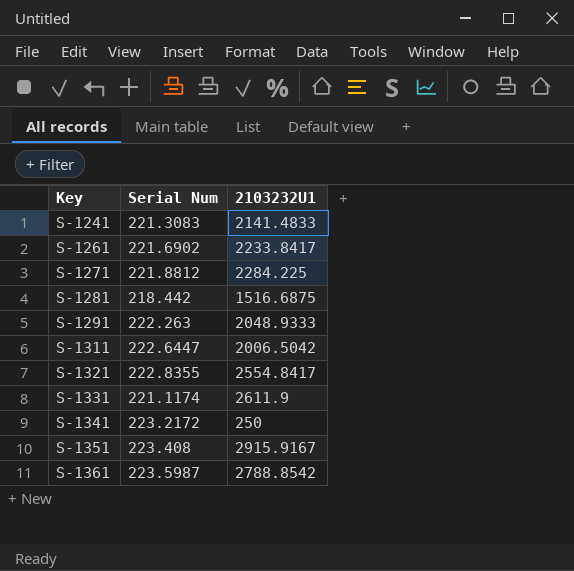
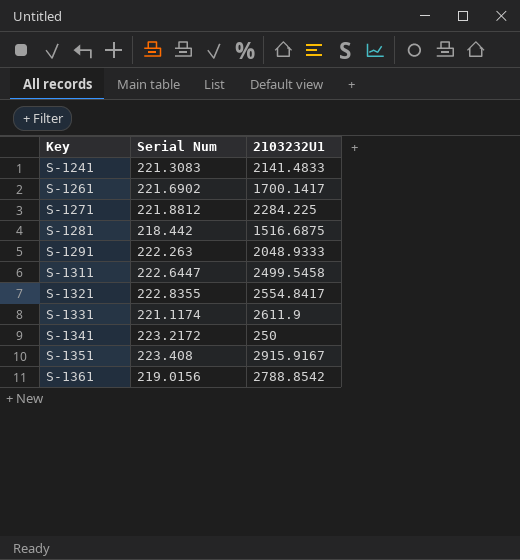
S-1261 | 2103232U1: 2233.8417 -> 1700.1417
S-1311 | 2103232U1: 2006.5042 -> 2499.5458
S-1361 | Serial Num: 223.5987 -> 219.0156

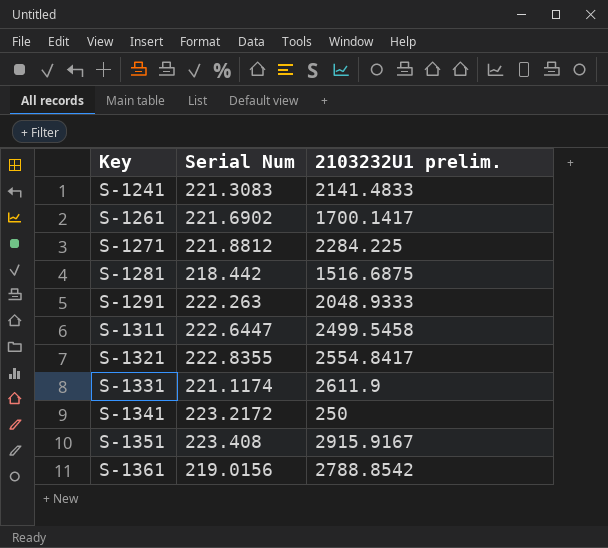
column name: 2103232U1 -> 2103232U1 prelim.

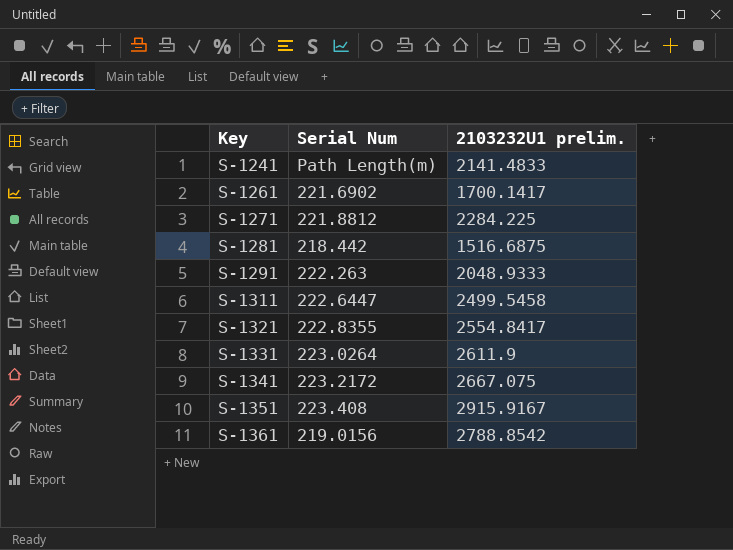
S-1241 | Serial Num: 221.3083 -> Path Length(m)
S-1331 | Serial Num: 221.1174 -> 223.0264
S-1341 | 2103232U1 prelim.: 250 -> 2667.075

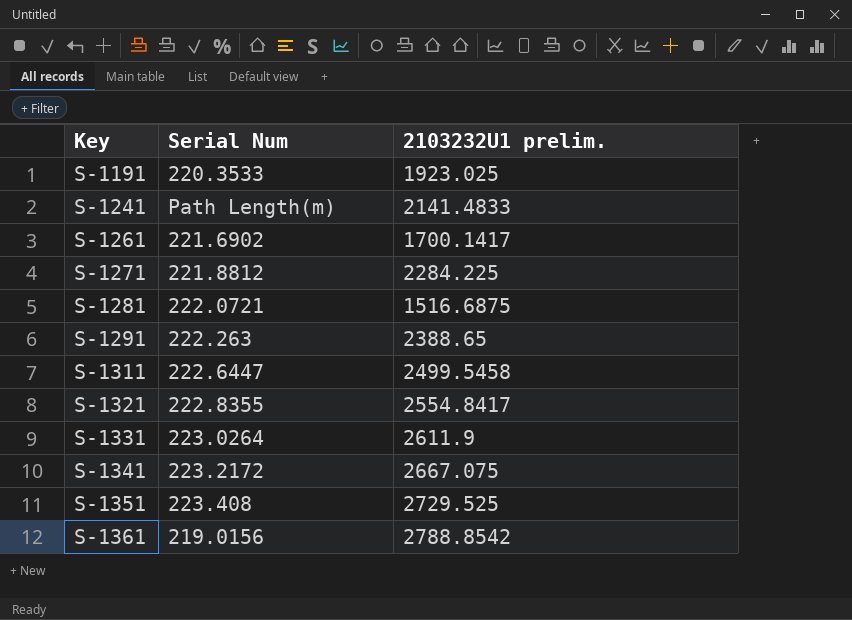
row S-1191: none -> 220.3533 | 1923.025
S-1281 | Serial Num: 218.442 -> 222.0721
S-1291 | 2103232U1 prelim.: 2048.9333 -> 2388.65
S-1351 | 2103232U1 prelim.: 2915.9167 -> 2729.525

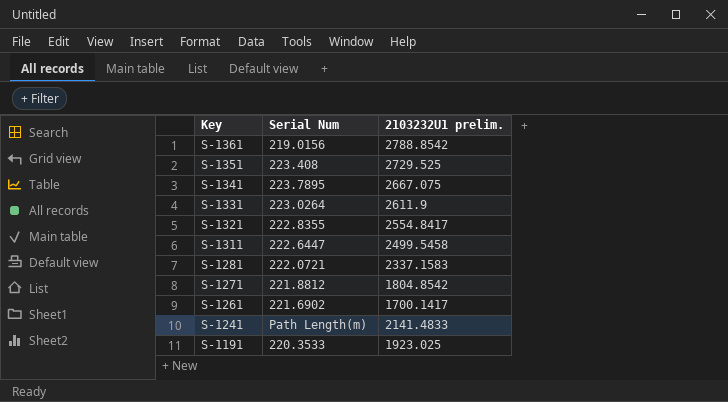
row order: Key ascending -> Key descending
row S-1291: 222.263 | 2388.65 -> none
S-1341 | Serial Num: 223.2172 -> 223.7895
S-1281 | 2103232U1 prelim.: 1516.6875 -> 2337.1583
S-1271 | 2103232U1 prelim.: 2284.225 -> 1804.8542

